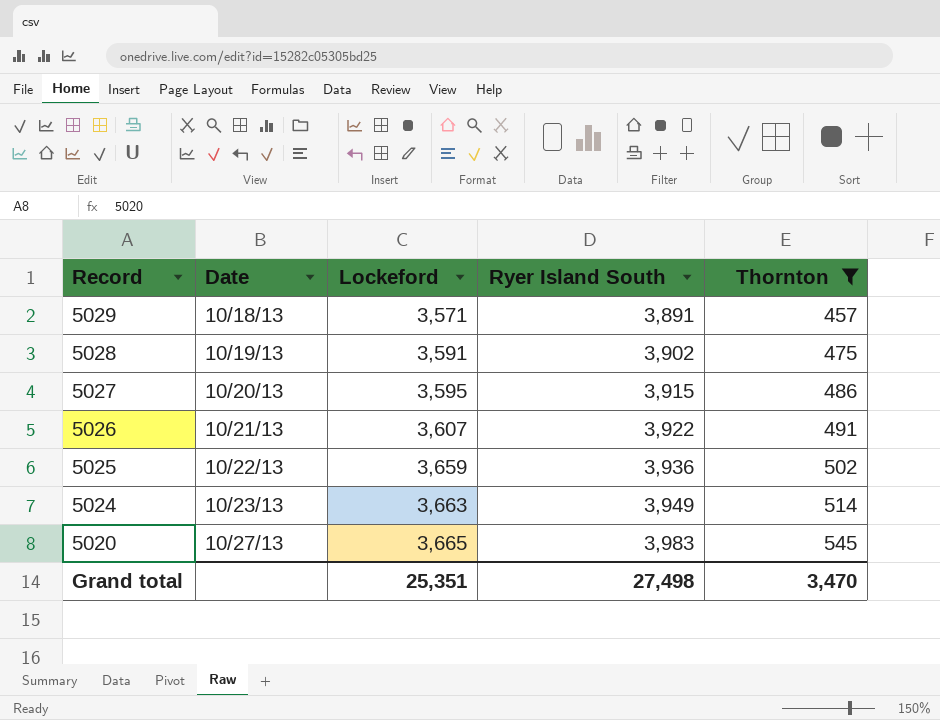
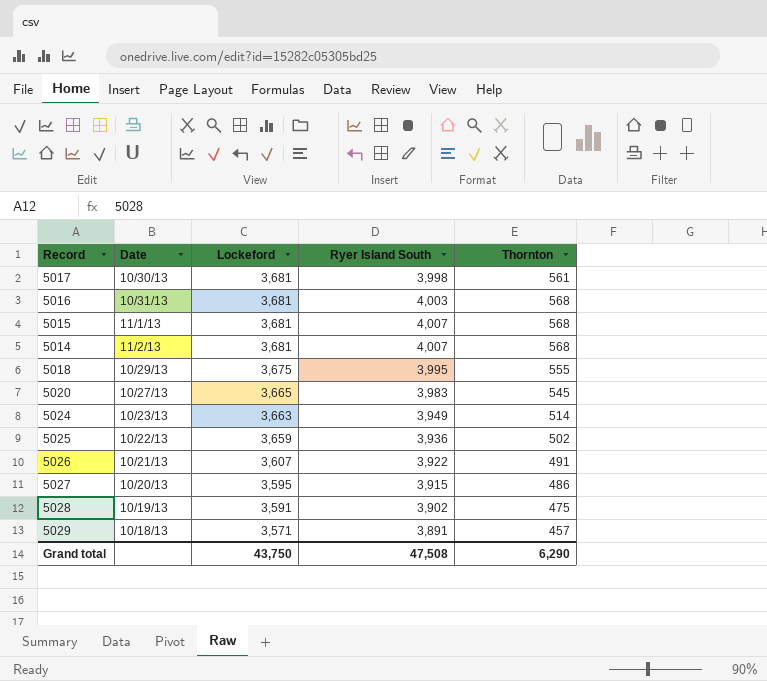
filter: Thornton <= 545 -> none
row order: Record descending -> Lockeford descending
Grand total | Lockeford: 25,351 -> 43,750
Grand total | Ryer Island South: 27,498 -> 47,508
Grand total | Thornton: 3,470 -> 6,290

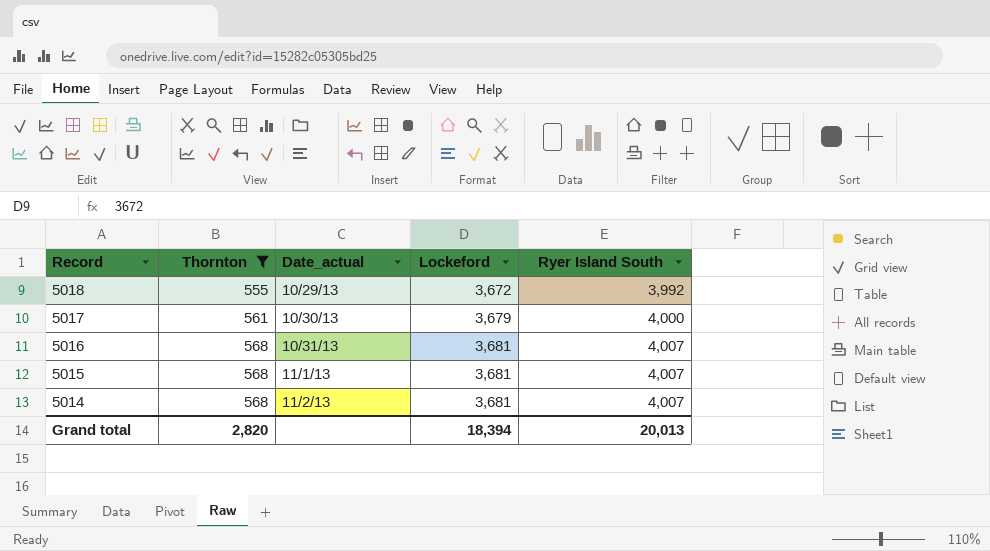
filter: none -> Thornton >= 555
row order: Lockeford descending -> Record descending
column Thornton | position: 5 -> 2
column name: Date -> Date_actual
5018 | Lockeford: 3,675 -> 3,672
5018 | Ryer Island South: 3,995 -> 3,992
5017 | Lockeford: 3,681 -> 3,679
5017 | Ryer Island South: 3,998 -> 4,000
5016 | Ryer Island South: 4,003 -> 4,007
Grand total | Thornton: 6,290 -> 2,820
Grand total | Lockeford: 43,750 -> 18,394
Grand total | Ryer Island South: 47,508 -> 20,013

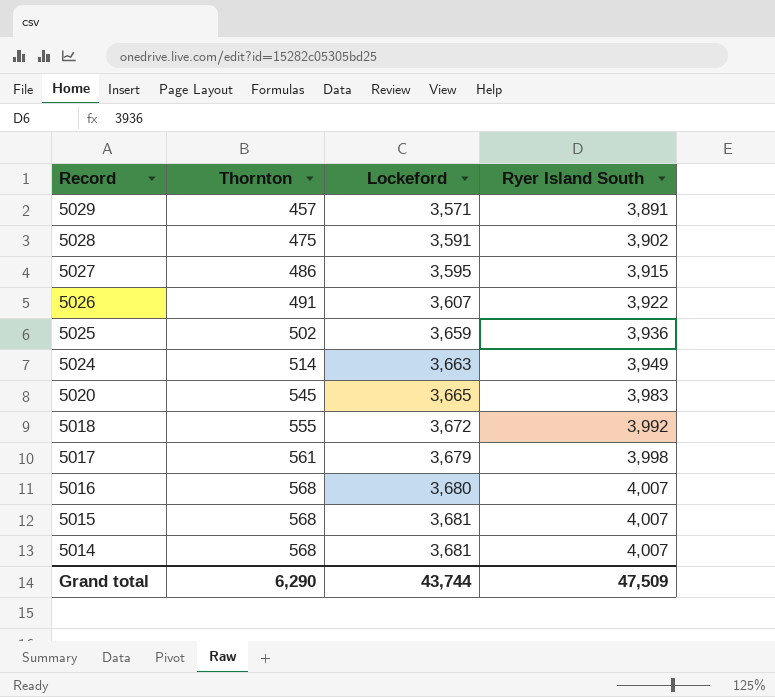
filter: Thornton >= 555 -> none
column Date_actual | position: 3 -> none
5017 | Ryer Island South: 4,000 -> 3,998
5016 | Lockeford: 3,681 -> 3,680
Grand total | Thornton: 2,820 -> 6,290
Grand total | Lockeford: 18,394 -> 43,744
Grand total | Ryer Island South: 20,013 -> 47,509

